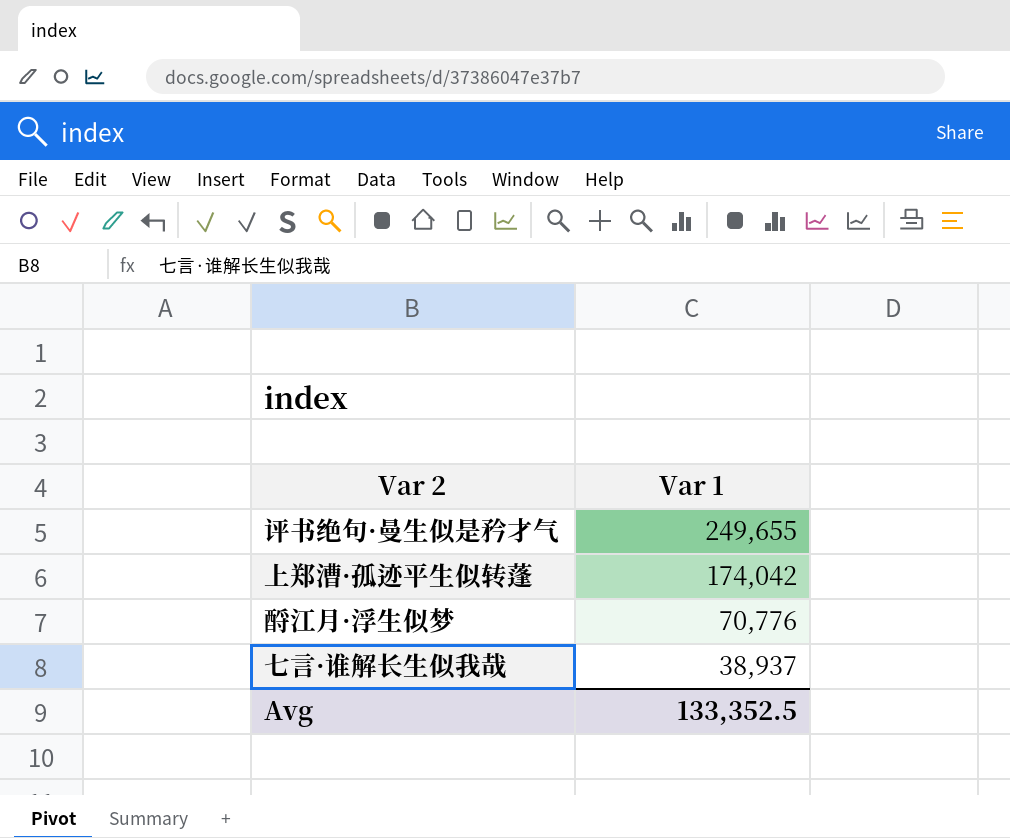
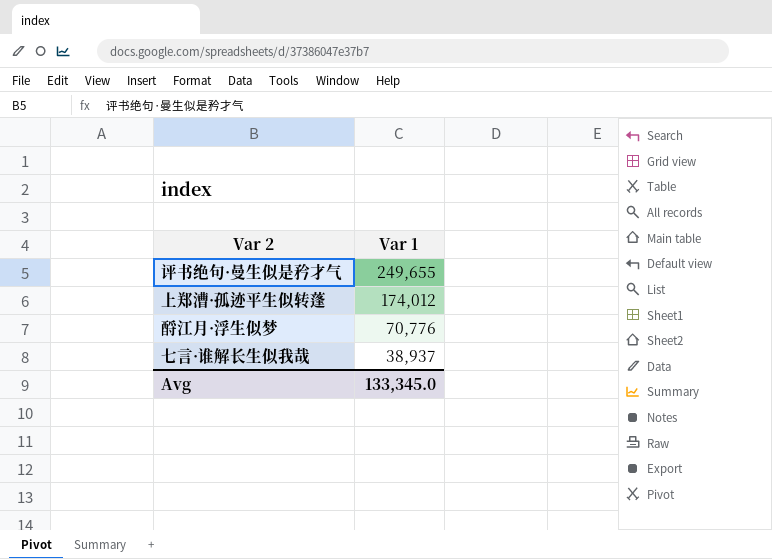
上郑漕·孤迹平生似转蓬 | Var 1: 174,042 -> 174,012
Avg | Var 1: 133,352.5 -> 133,345.0

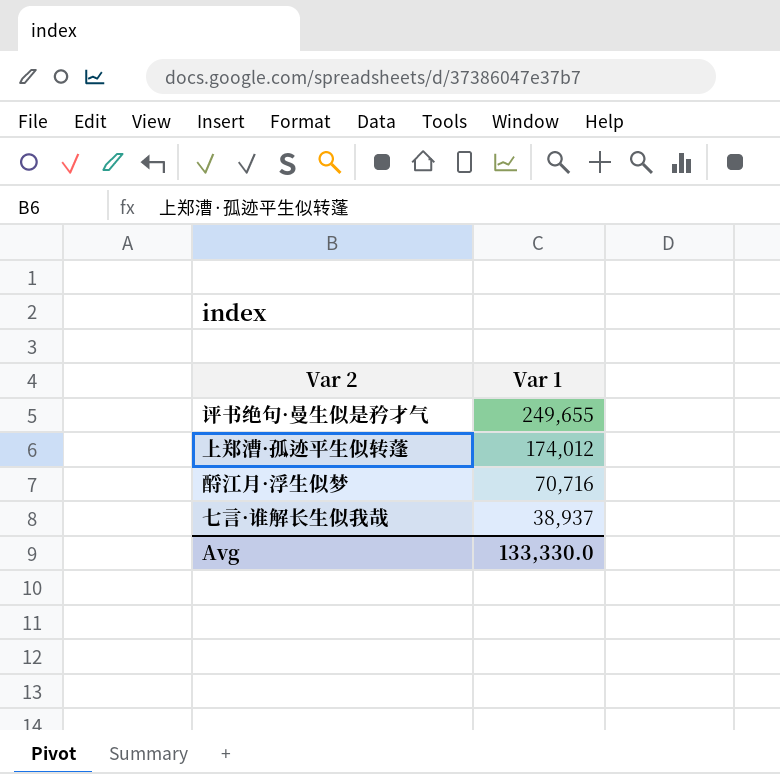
酹江月·浮生似梦 | Var 1: 70,776 -> 70,716
Avg | Var 1: 133,345.0 -> 133,330.0

